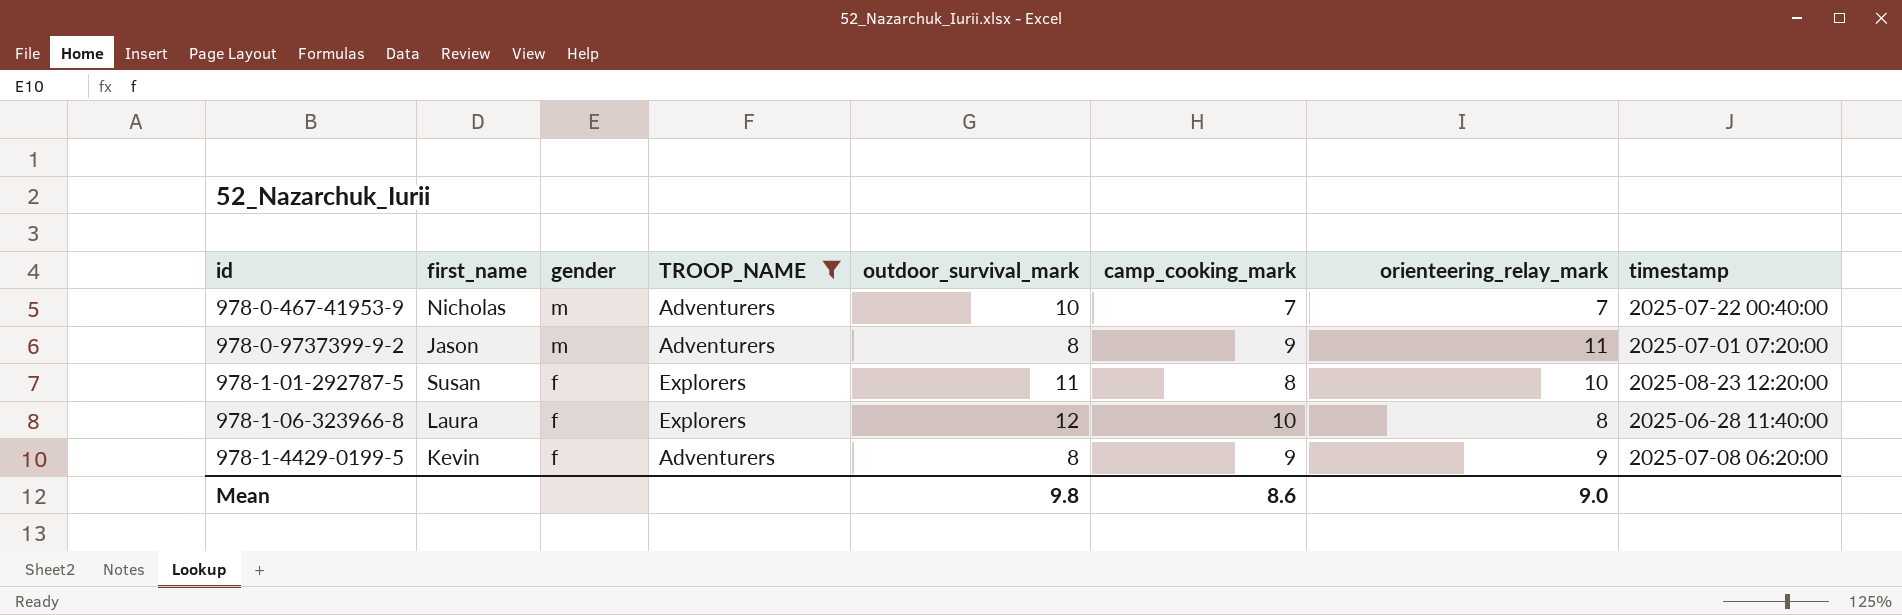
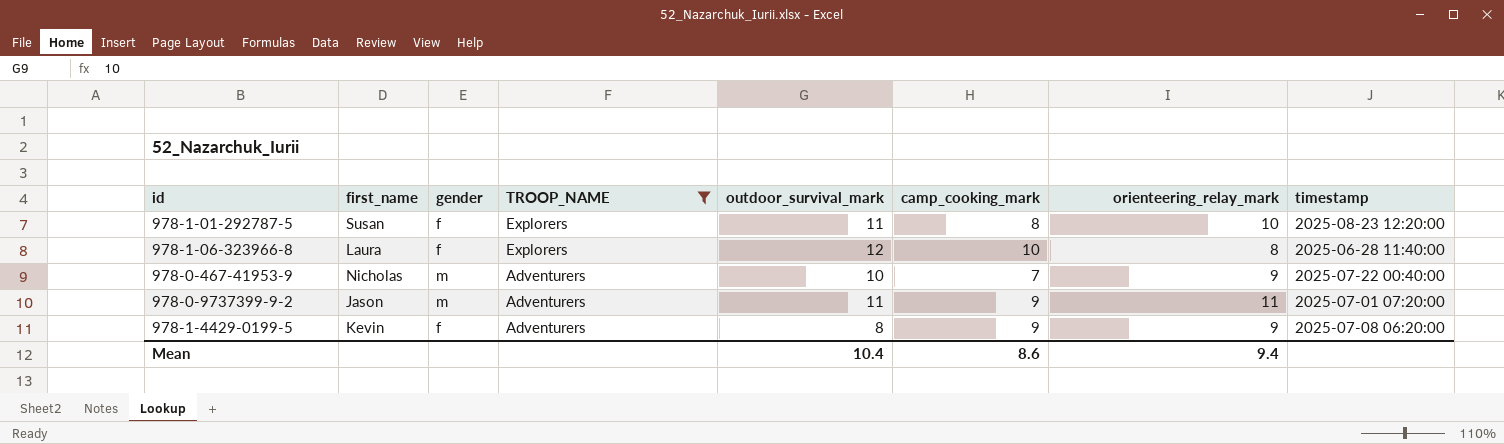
row order: id ascending -> TROOP_NAME descending
978-0-467-41953-9 | orienteering_relay_mark: 7 -> 9
978-0-9737399-9-2 | outdoor_survival_mark: 8 -> 11
Mean | outdoor_survival_mark: 9.8 -> 10.4
Mean | orienteering_relay_mark: 9.0 -> 9.4

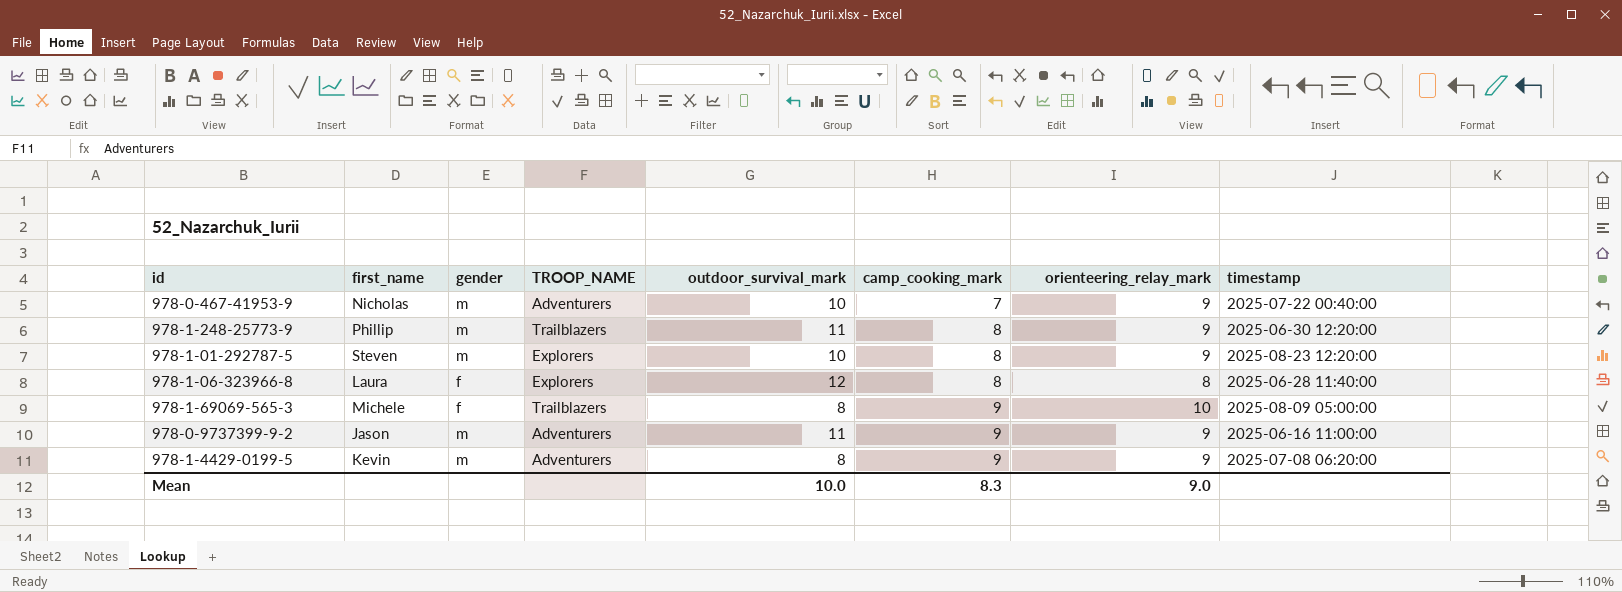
filter: TROOP_NAME != Trailblazers -> none
row order: TROOP_NAME descending -> camp_cooking_mark ascending
978-1-01-292787-5 | first_name: Susan -> Steven
978-1-01-292787-5 | gender: f -> m
978-1-01-292787-5 | outdoor_survival_mark: 11 -> 10
978-1-01-292787-5 | orienteering_relay_mark: 10 -> 9
978-1-06-323966-8 | camp_cooking_mark: 10 -> 8
978-0-9737399-9-2 | orienteering_relay_mark: 11 -> 9
978-0-9737399-9-2 | timestamp: 2025-07-01 07:20:00 -> 2025-06-16 11:00:00
978-1-4429-0199-5 | gender: f -> m
Mean | outdoor_survival_mark: 10.4 -> 10.0
Mean | camp_cooking_mark: 8.6 -> 8.3
Mean | orienteering_relay_mark: 9.4 -> 9.0

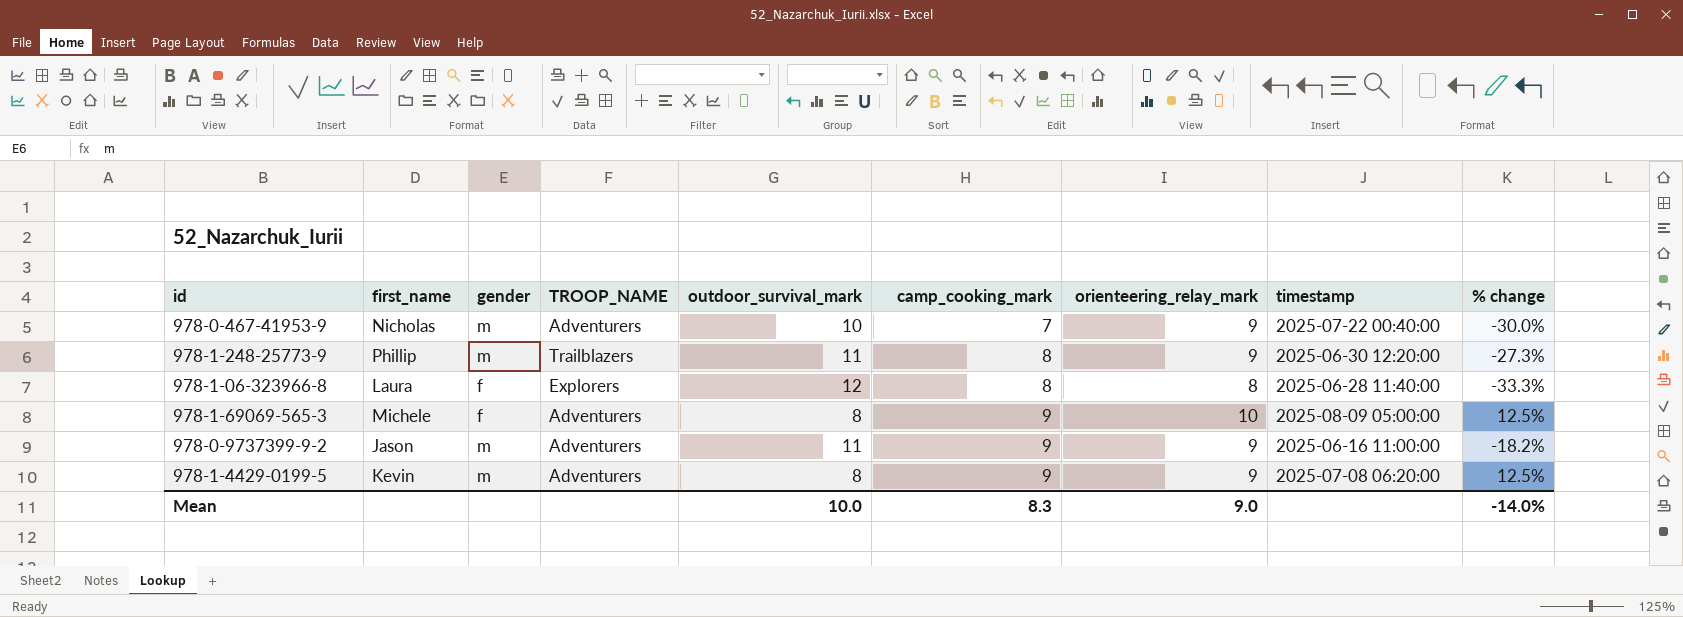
column % change | formula: none -> ([camp_cooking_mark] - [outdoor_survival_mark]) / [outdoor_survival_mark]
row 978-1-01-292787-5: Steven | m | Explorers | 10 | 8 | 9 | 2025-08-23 12:20:00 -> none
978-1-69069-565-3 | TROOP_NAME: Trailblazers -> Adventurers

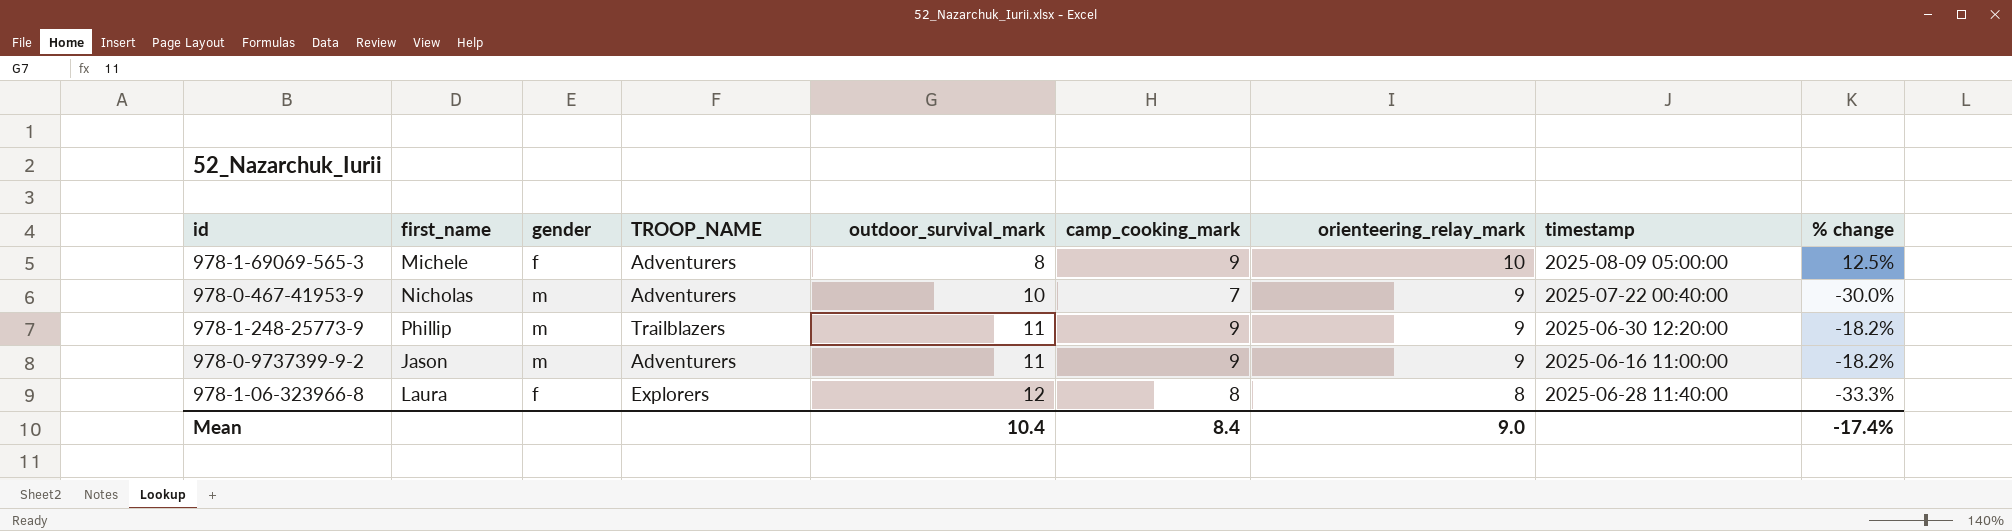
row order: camp_cooking_mark ascending -> outdoor_survival_mark ascending
row 978-1-4429-0199-5: Kevin | m | Adventurers | 8 | 9 | 9 | 2025-07-08 06:20:00 | 12.5% -> none
978-1-248-25773-9 | camp_cooking_mark: 8 -> 9
978-1-248-25773-9 | % change: -27.3% -> -18.2%
Mean | outdoor_survival_mark: 10.0 -> 10.4
Mean | camp_cooking_mark: 8.3 -> 8.4
Mean | % change: -14.0% -> -17.4%

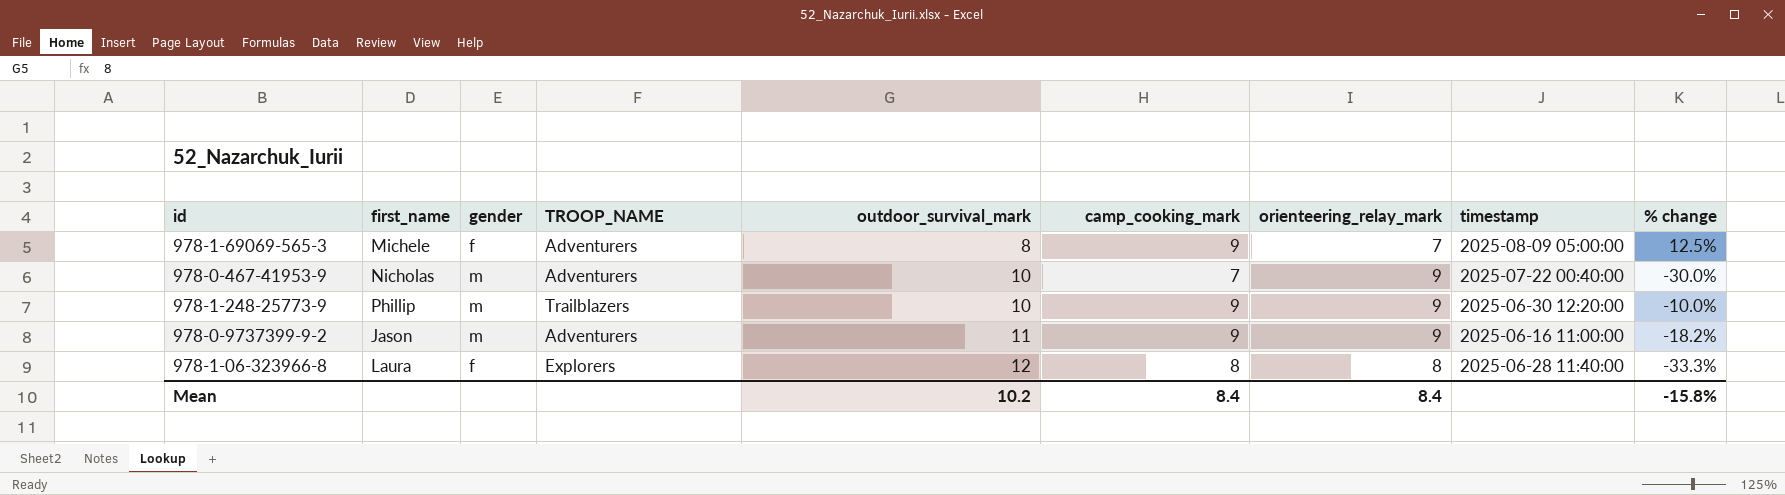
978-1-69069-565-3 | orienteering_relay_mark: 10 -> 7
978-1-248-25773-9 | outdoor_survival_mark: 11 -> 10
978-1-248-25773-9 | % change: -18.2% -> -10.0%
Mean | outdoor_survival_mark: 10.4 -> 10.2
Mean | orienteering_relay_mark: 9.0 -> 8.4
Mean | % change: -17.4% -> -15.8%

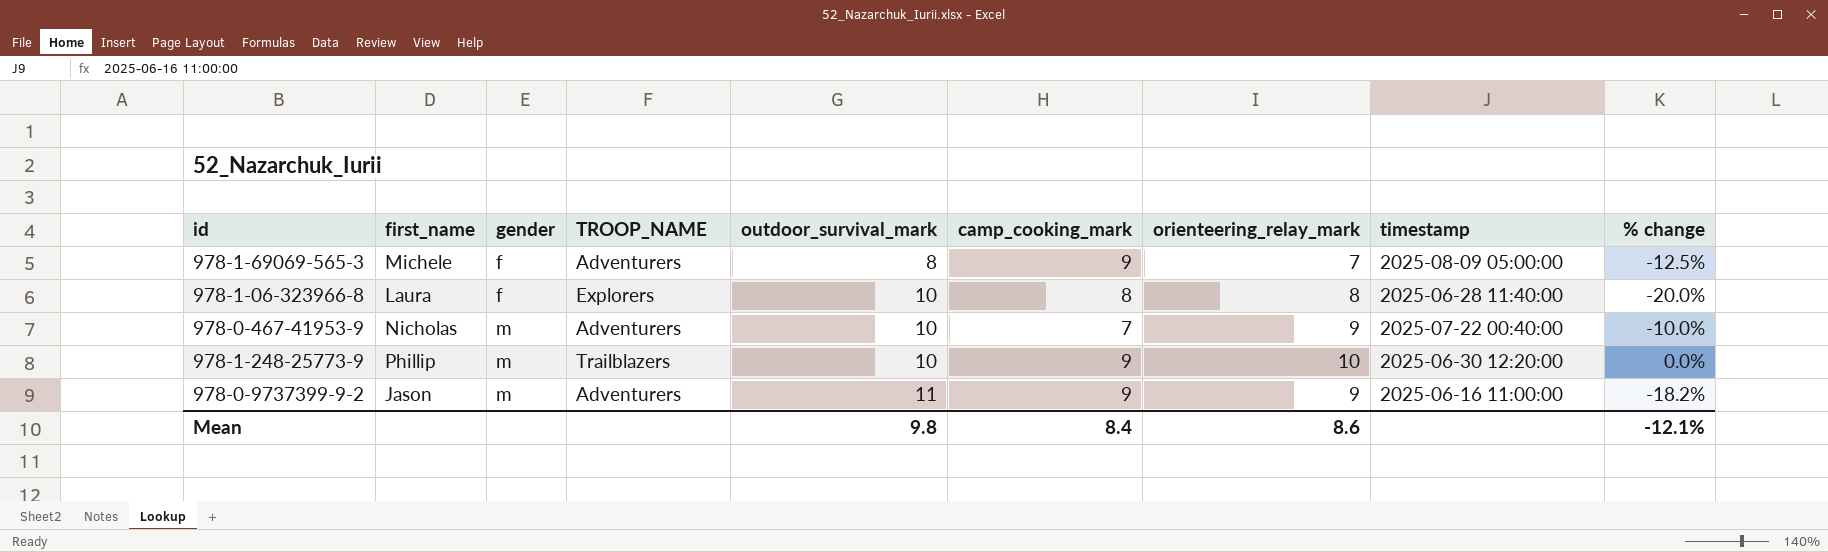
row order: outdoor_survival_mark ascending -> gender ascending
column % change | formula: ([camp_cooking_mark] - [outdoor_survival_mark]) / [outdoor_survival_mark] -> ([orienteering_relay_mark] - [outdoor_survival_mark]) / [outdoor_survival_mark]
978-1-06-323966-8 | outdoor_survival_mark: 12 -> 10
978-1-248-25773-9 | orienteering_relay_mark: 9 -> 10
Mean | outdoor_survival_mark: 10.2 -> 9.8
Mean | orienteering_relay_mark: 8.4 -> 8.6
Mean | % change: -15.8% -> -12.1%

